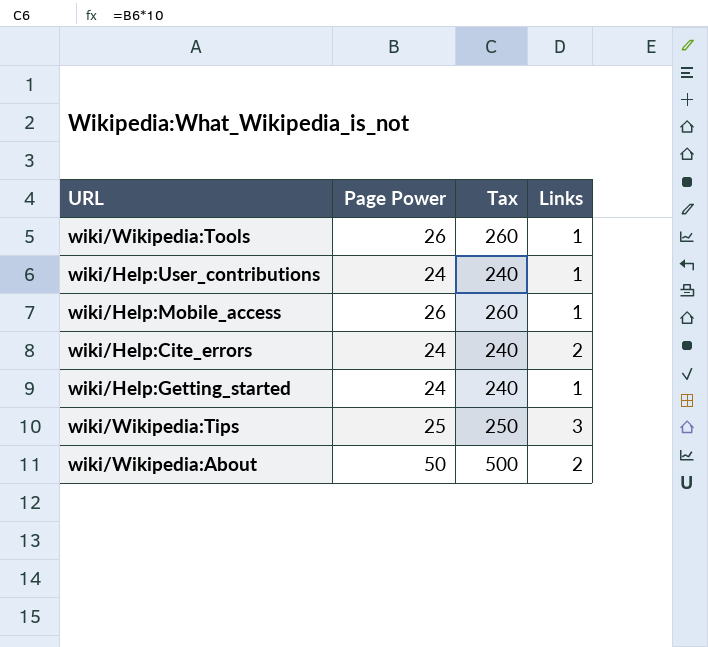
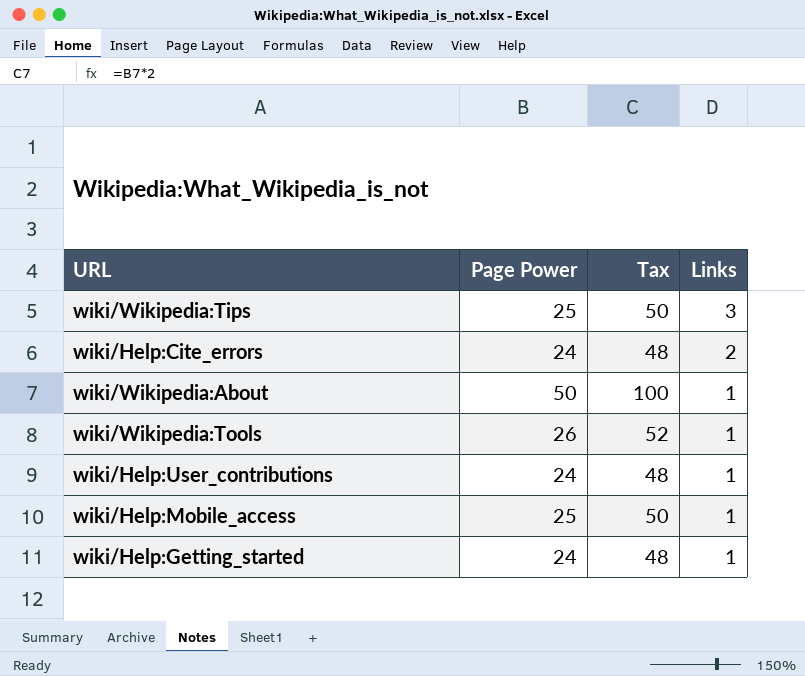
row order: none -> Links descending
column Tax | formula: [Page Power] * 10 -> [Page Power] * 2
wiki/Wikipedia:About | Links: 2 -> 1
wiki/Help:Mobile_access | Page Power: 26 -> 25

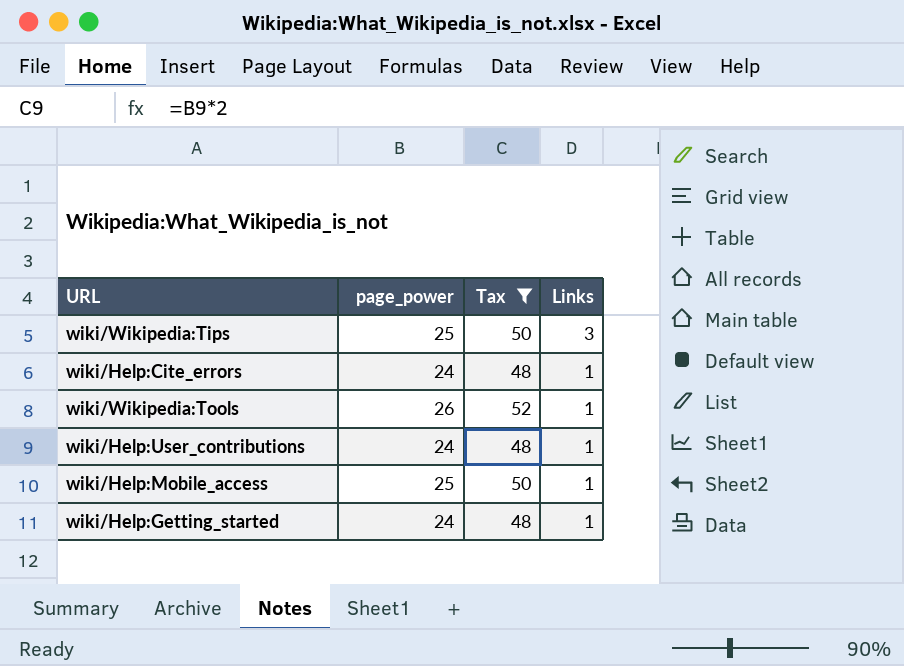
filter: none -> Tax != 100
column name: Page Power -> page_power
wiki/Help:Cite_errors | Links: 2 -> 1

